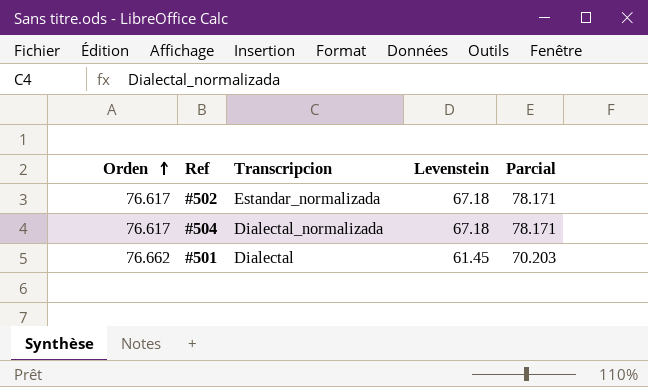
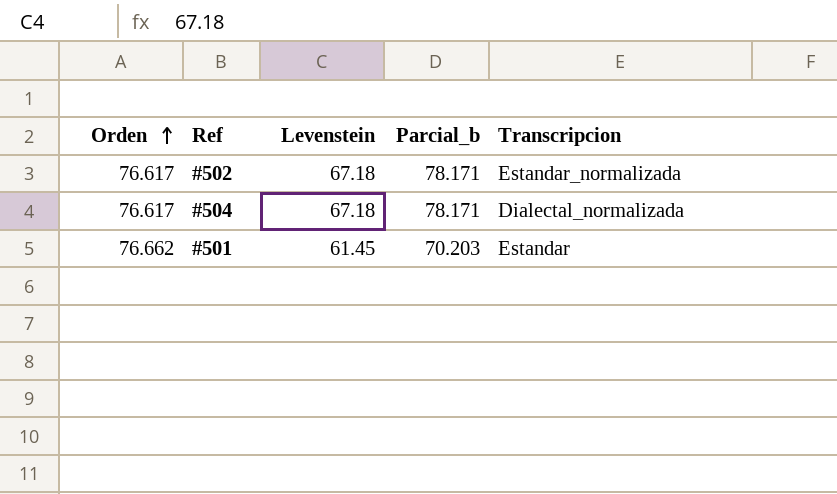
column name: Parcial -> Parcial_b
column Transcripcion | position: 3 -> 5
#501 | Transcripcion: Dialectal -> Estandar

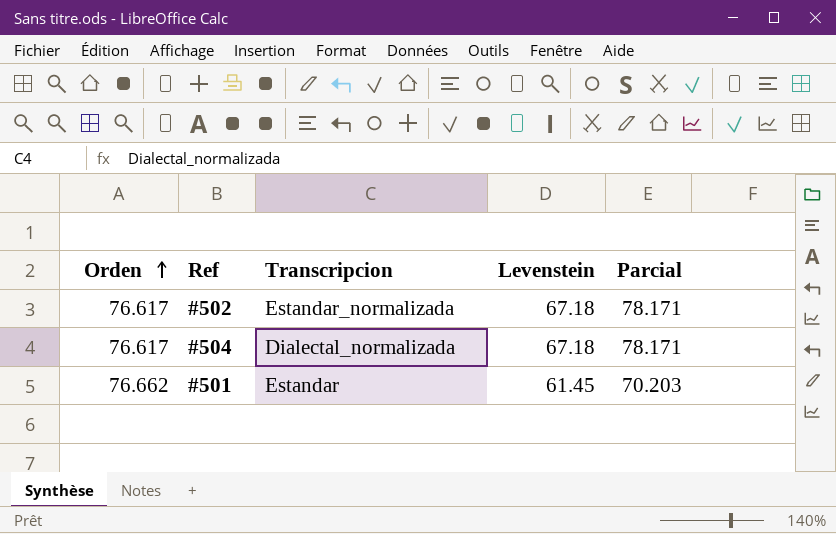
column Transcripcion | position: 5 -> 3
column name: Parcial_b -> Parcial

